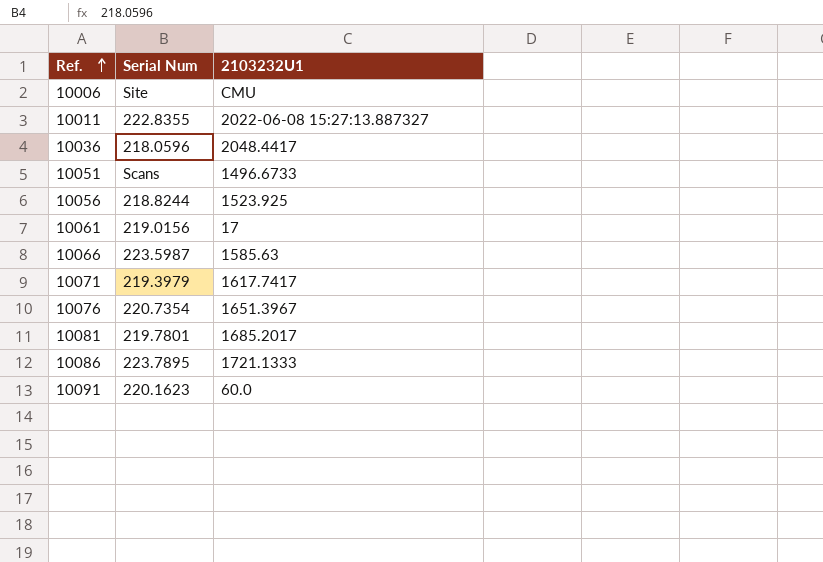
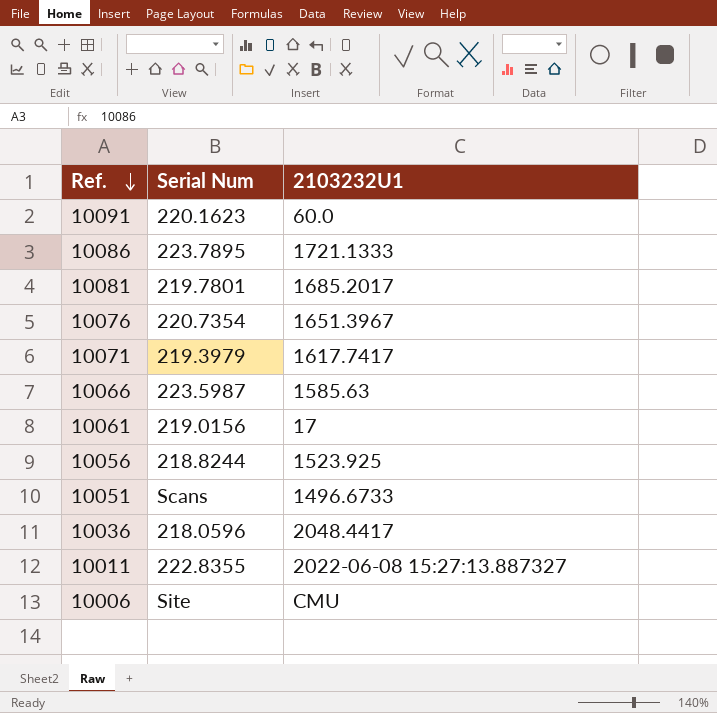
row order: Ref. ascending -> Ref. descending

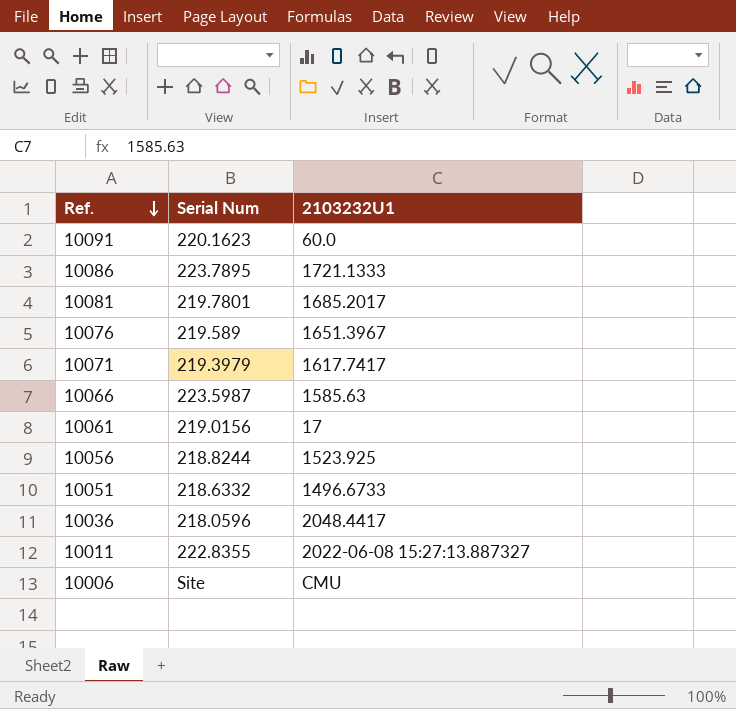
10076 | Serial Num: 220.7354 -> 219.589
10051 | Serial Num: Scans -> 218.6332

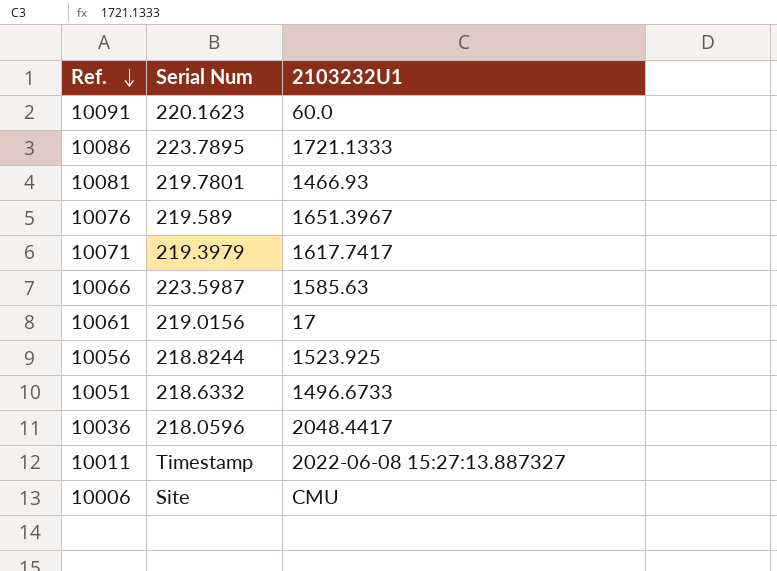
10081 | 2103232U1: 1685.2017 -> 1466.93
10011 | Serial Num: 222.8355 -> Timestamp

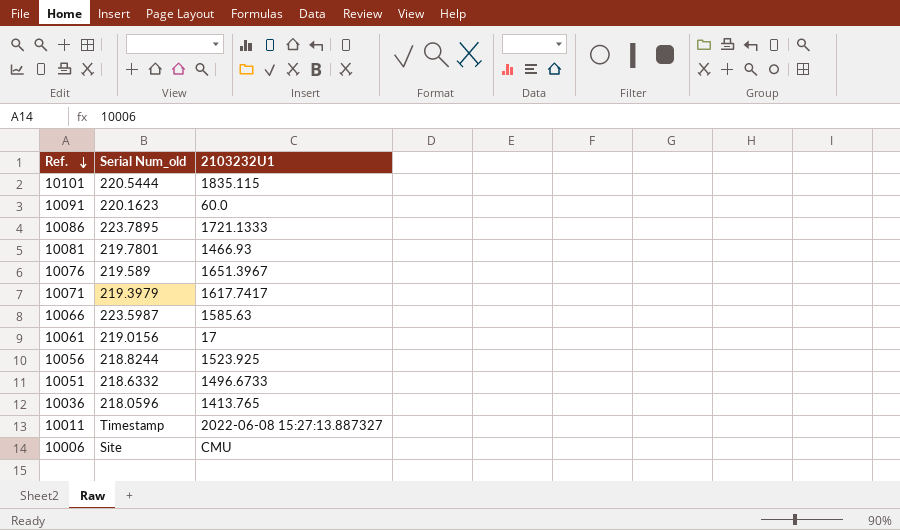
column name: Serial Num -> Serial Num_old
row 10101: none -> 220.5444 | 1835.115
10036 | 2103232U1: 2048.4417 -> 1413.765

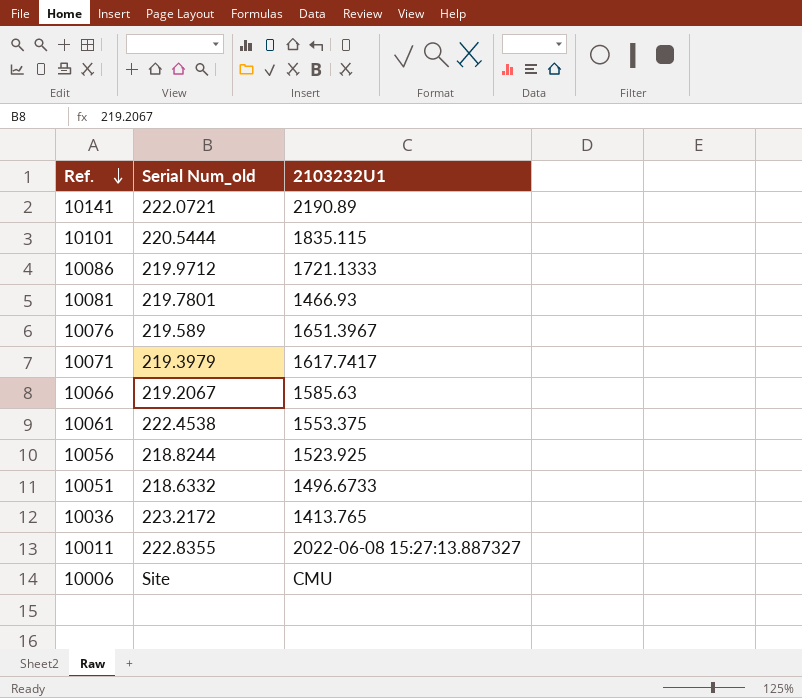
row 10091: 220.1623 | 60.0 -> none
row 10141: none -> 222.0721 | 2190.89
10086 | Serial Num_old: 223.7895 -> 219.9712
10066 | Serial Num_old: 223.5987 -> 219.2067
10061 | Serial Num_old: 219.0156 -> 222.4538
10061 | 2103232U1: 17 -> 1553.375
10036 | Serial Num_old: 218.0596 -> 223.2172
10011 | Serial Num_old: Timestamp -> 222.8355

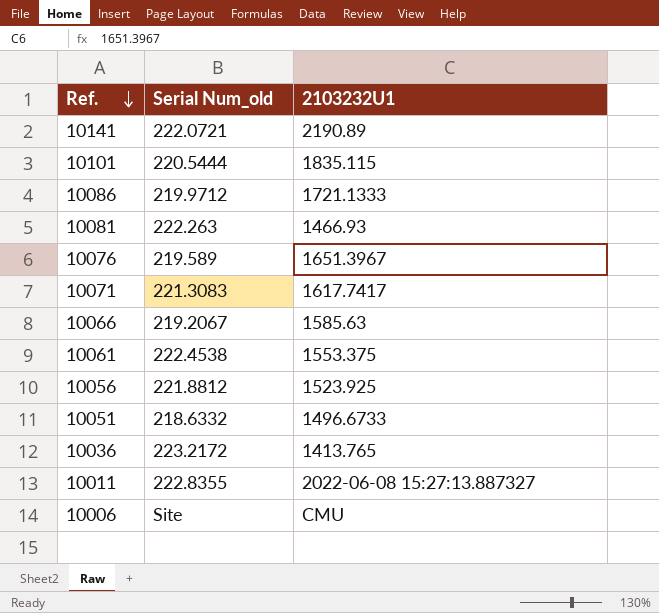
10081 | Serial Num_old: 219.7801 -> 222.263
10071 | Serial Num_old: 219.3979 -> 221.3083
10056 | Serial Num_old: 218.8244 -> 221.8812

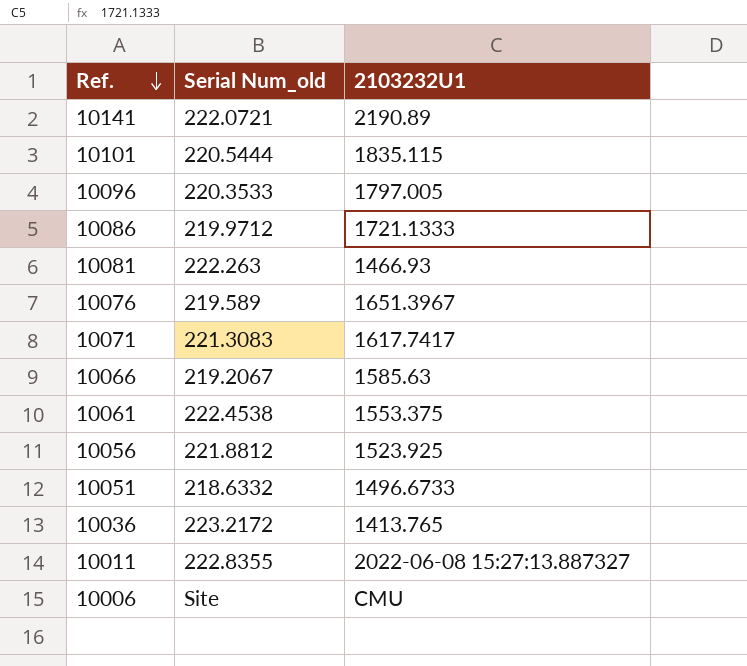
row 10096: none -> 220.3533 | 1797.005

